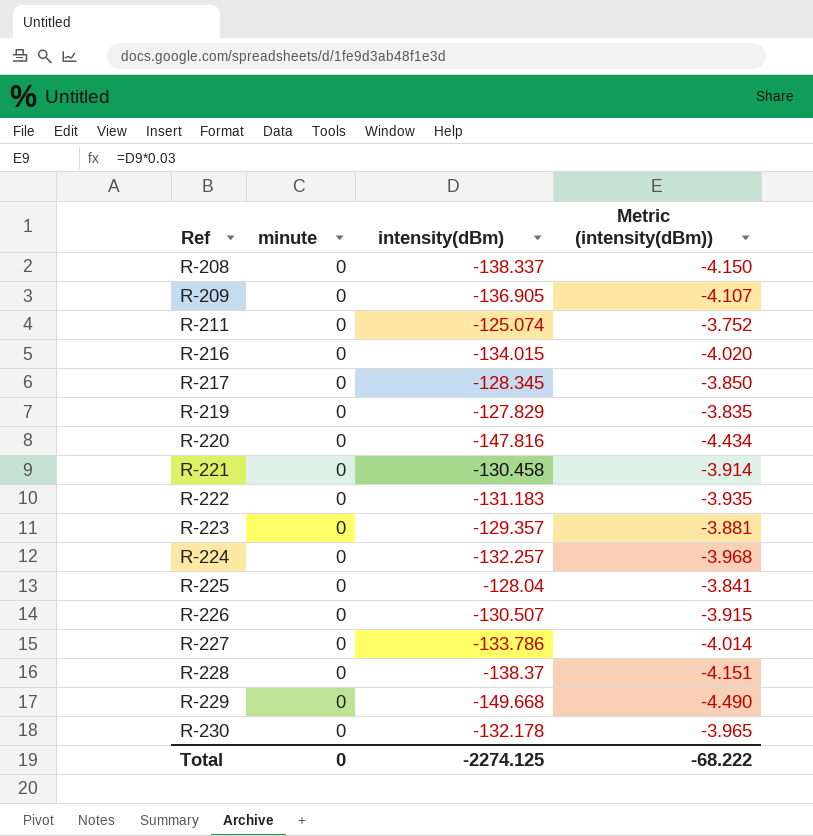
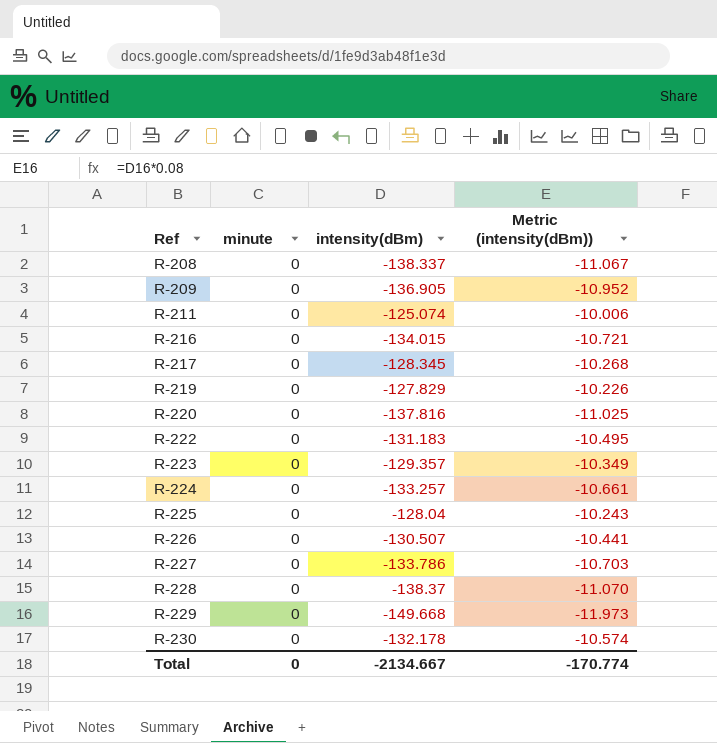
column Metric (intensity(dBm)) | formula: [intensity(dBm)] * 0.03 -> [intensity(dBm)] * 0.08
row R-221: 0 | -130.458 | -3.914 -> none
R-220 | intensity(dBm): -147.816 -> -137.816
R-224 | intensity(dBm): -132.257 -> -133.257
Total | intensity(dBm): -2274.125 -> -2134.667
Total | Metric (intensity(dBm)): -68.222 -> -170.774

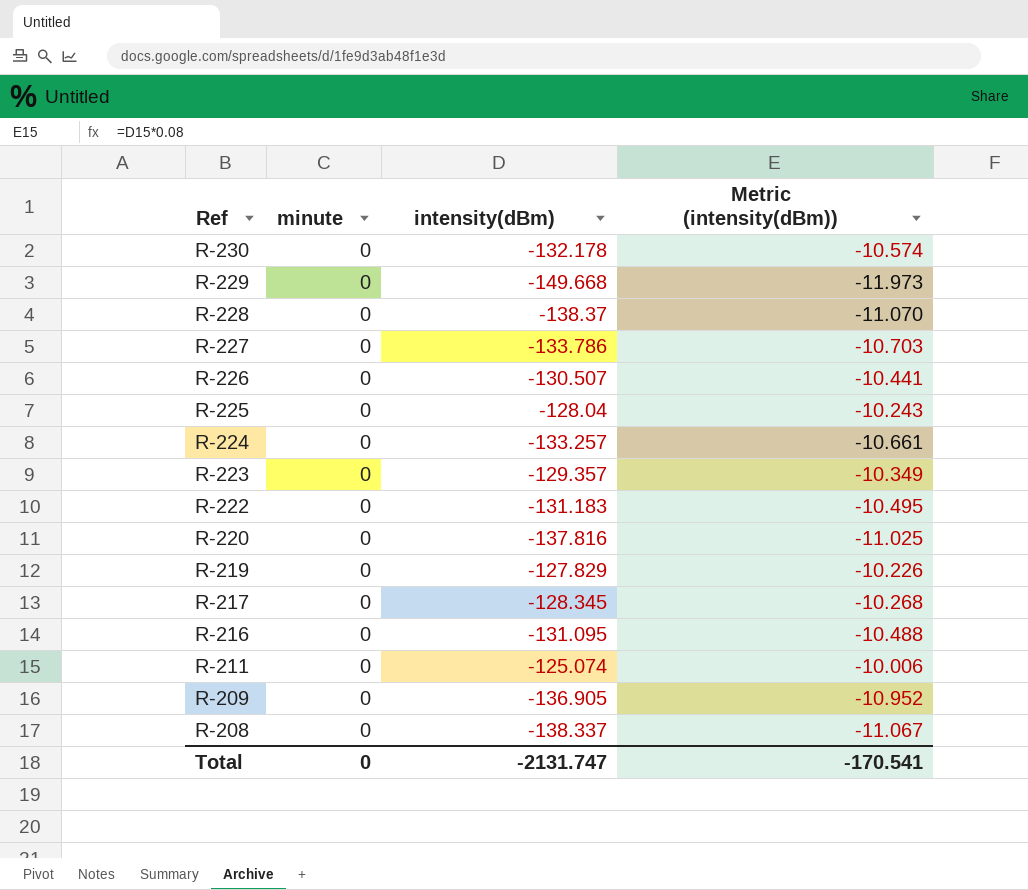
row order: Ref ascending -> Ref descending
R-216 | intensity(dBm): -134.015 -> -131.095
R-216 | Metric (intensity(dBm)): -10.721 -> -10.488
Total | intensity(dBm): -2134.667 -> -2131.747
Total | Metric (intensity(dBm)): -170.774 -> -170.541

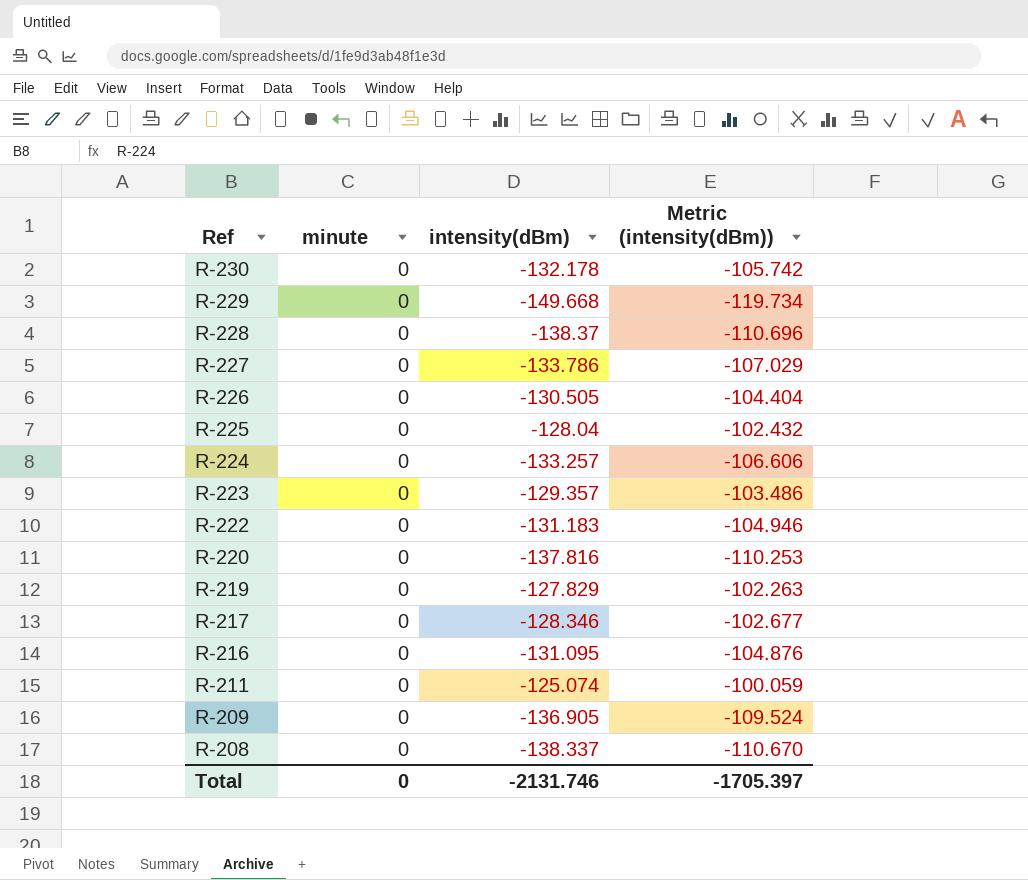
column Metric (intensity(dBm)) | formula: [intensity(dBm)] * 0.08 -> [intensity(dBm)] * 0.8
R-226 | intensity(dBm): -130.507 -> -130.505
R-217 | intensity(dBm): -128.345 -> -128.346
Total | intensity(dBm): -2131.747 -> -2131.746
Total | Metric (intensity(dBm)): -170.541 -> -1705.397

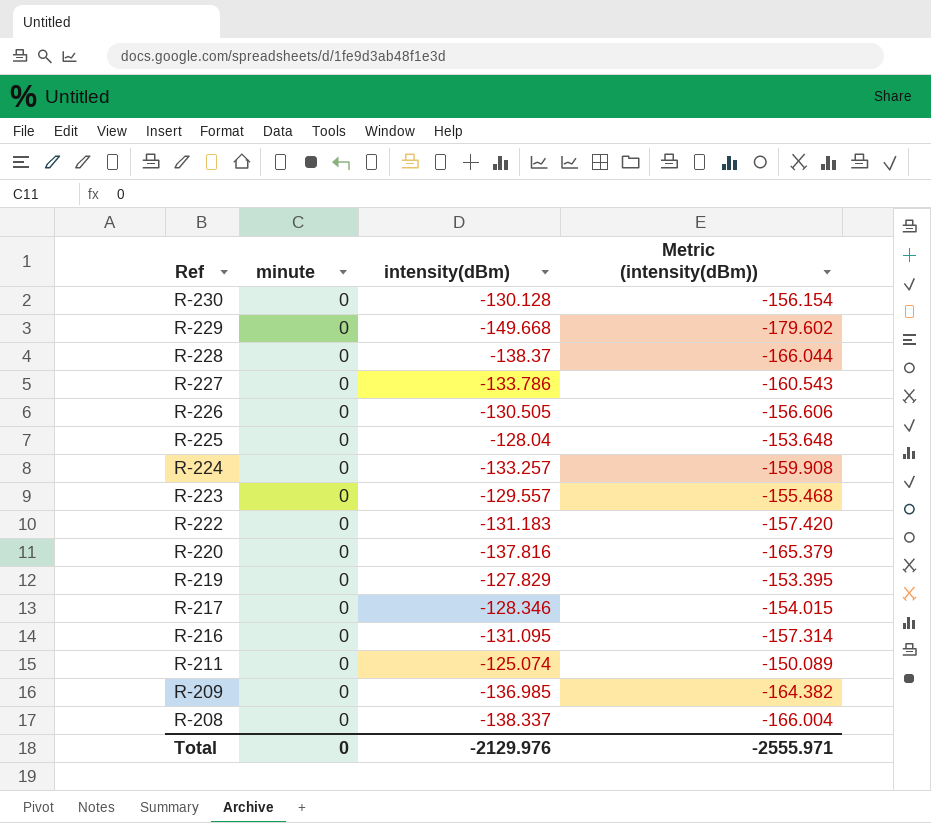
column Metric (intensity(dBm)) | formula: [intensity(dBm)] * 0.8 -> [intensity(dBm)] * 1.2
R-230 | intensity(dBm): -132.178 -> -130.128
R-223 | intensity(dBm): -129.357 -> -129.557
R-209 | intensity(dBm): -136.905 -> -136.985
Total | intensity(dBm): -2131.746 -> -2129.976
Total | Metric (intensity(dBm)): -1705.397 -> -2555.971

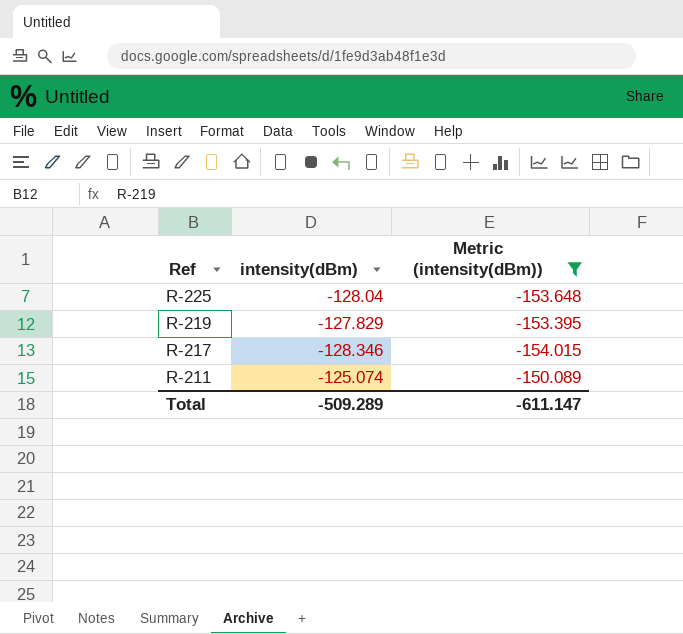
filter: none -> Metric (intensity(dBm)) >= -154.015
column minute | position: 2 -> none
Total | intensity(dBm): -2129.976 -> -509.289
Total | Metric (intensity(dBm)): -2555.971 -> -611.147

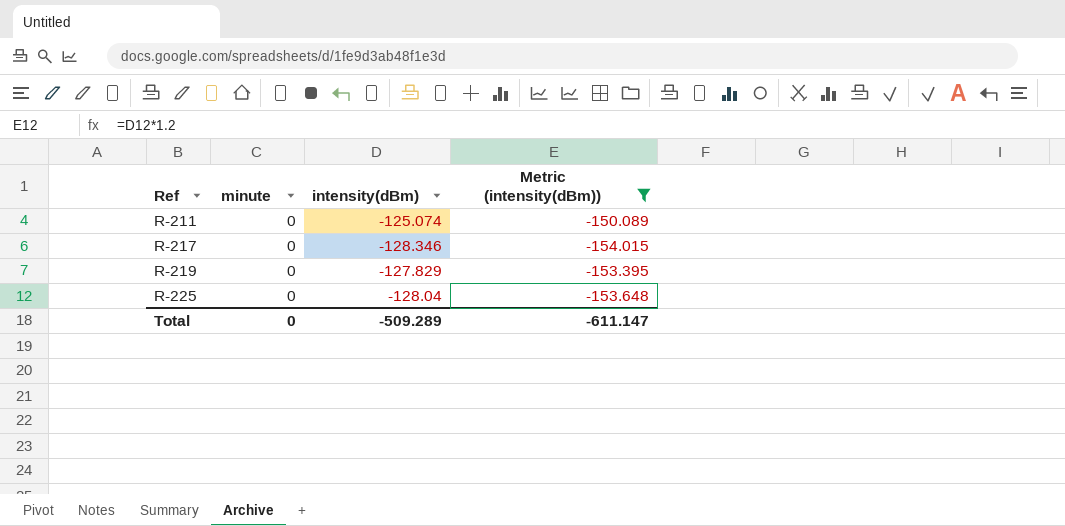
row order: Ref descending -> Ref ascending
column minute | position: none -> 2

